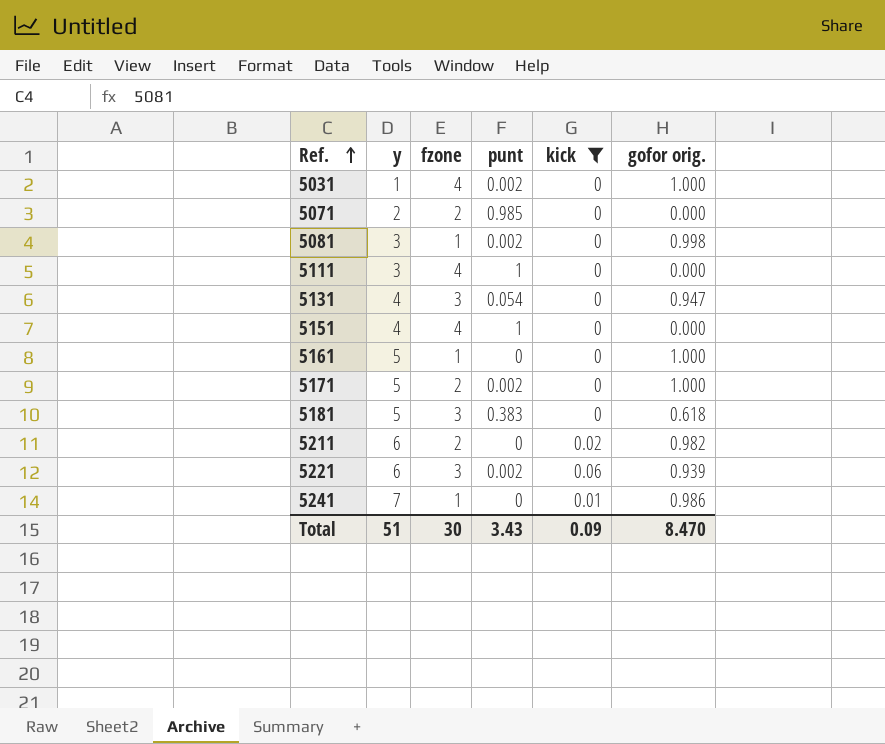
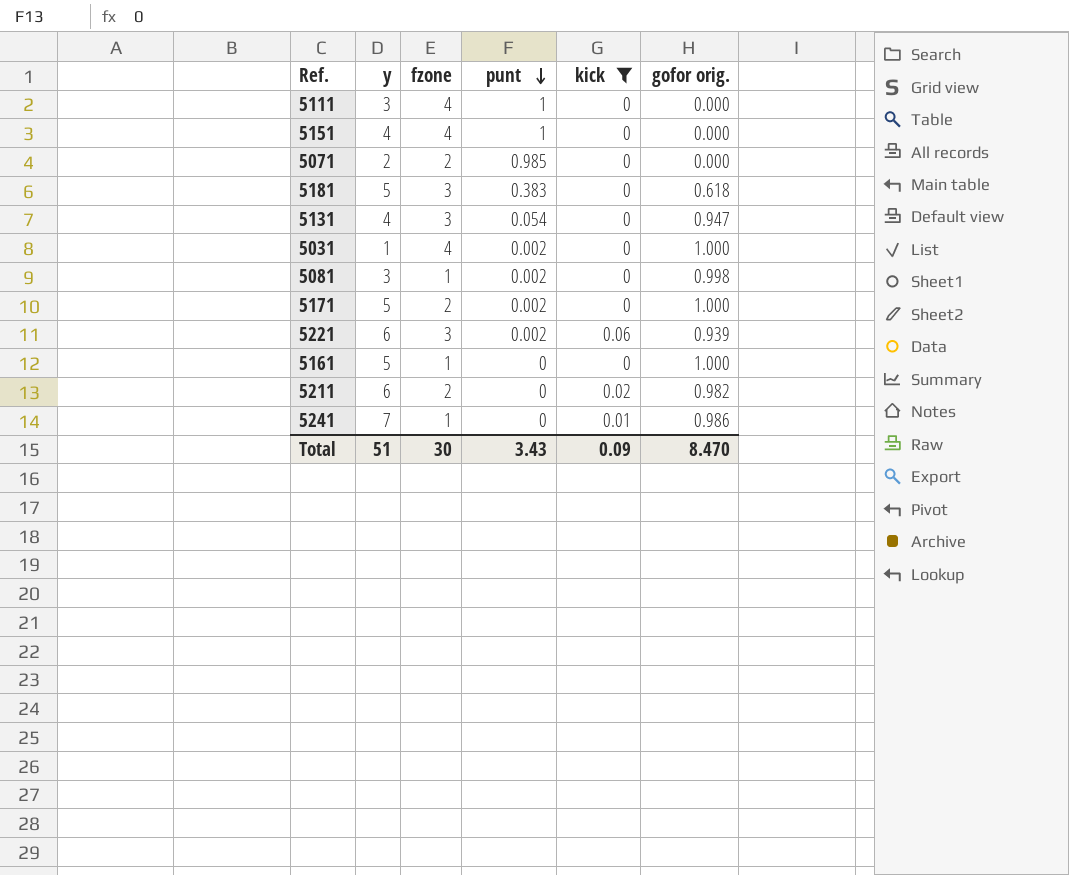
row order: Ref. ascending -> punt descending

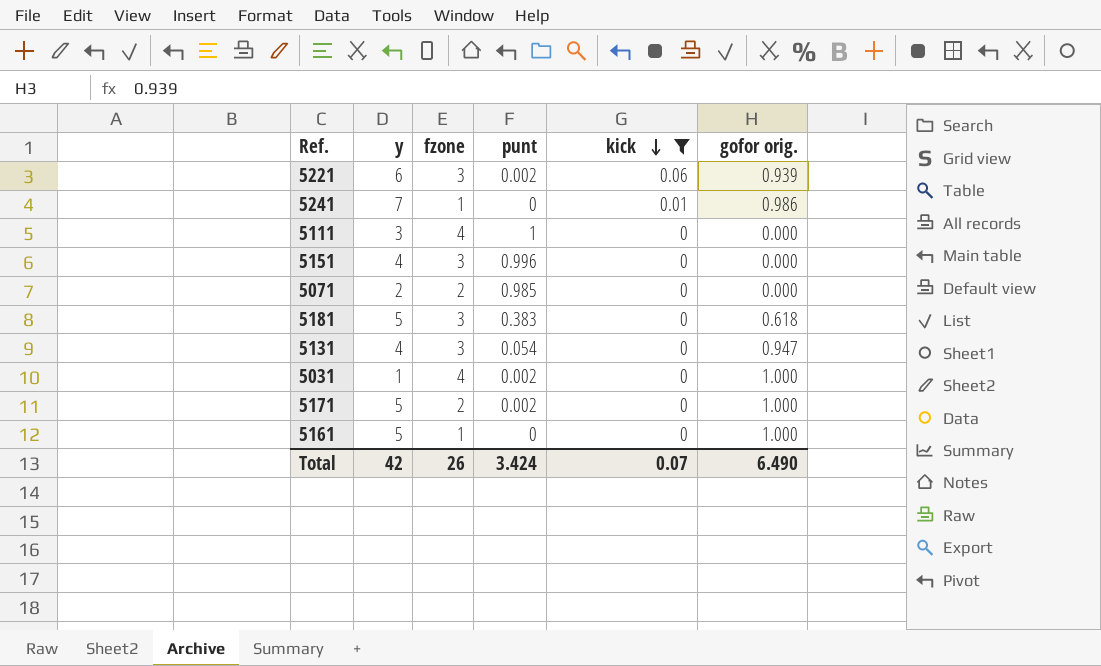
row order: punt descending -> kick descending
row 5081: 3 | 1 | 0.002 | 0 | 0.998 -> none
row 5211: 6 | 2 | 0 | 0.02 | 0.982 -> none
5151 | fzone: 4 -> 3
5151 | punt: 1 -> 0.996
Total | y: 51 -> 42
Total | fzone: 30 -> 26
Total | punt: 3.43 -> 3.424
Total | kick: 0.09 -> 0.07
Total | gofor orig.: 8.470 -> 6.490

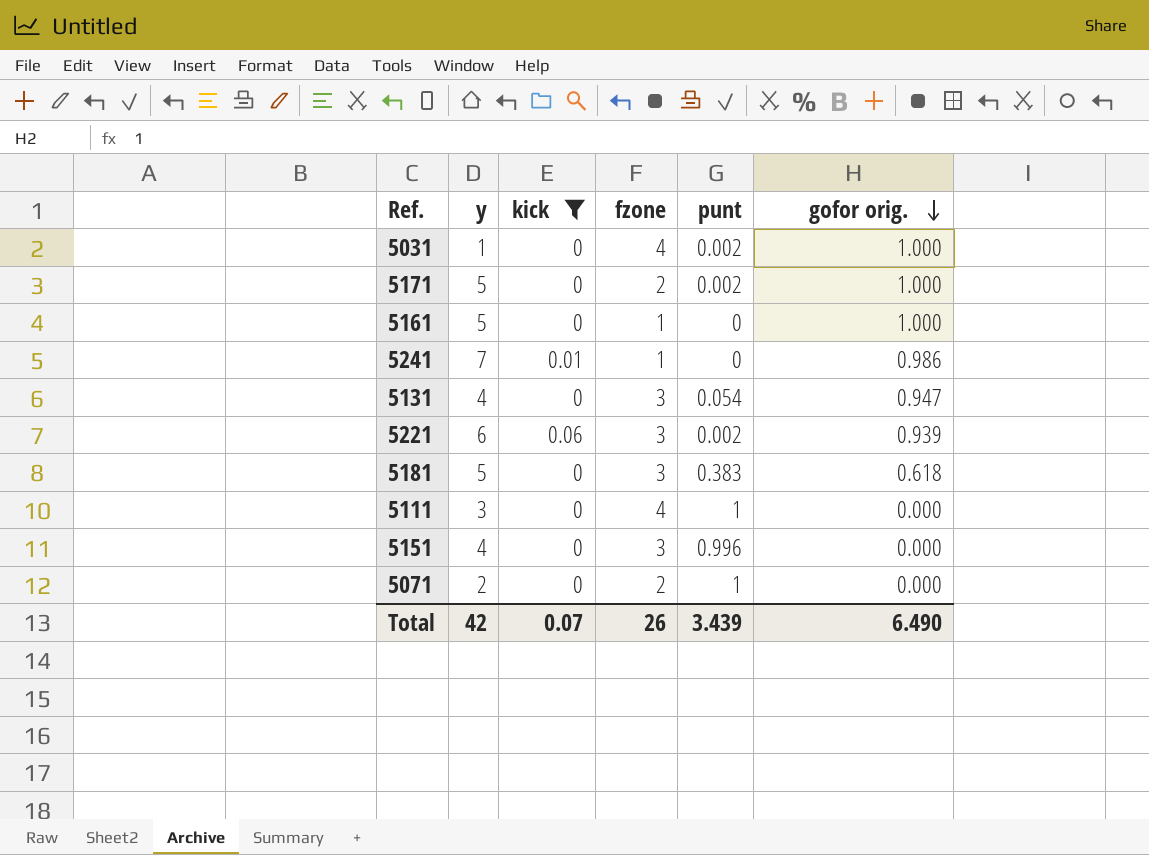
row order: kick descending -> gofor orig. descending
column kick | position: 5 -> 3
5071 | punt: 0.985 -> 1
Total | punt: 3.424 -> 3.439

